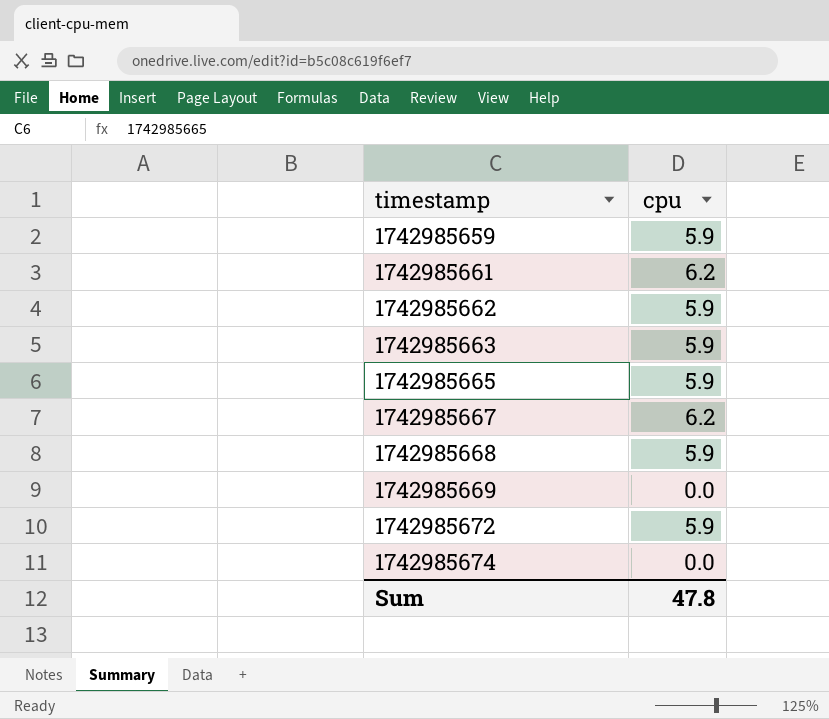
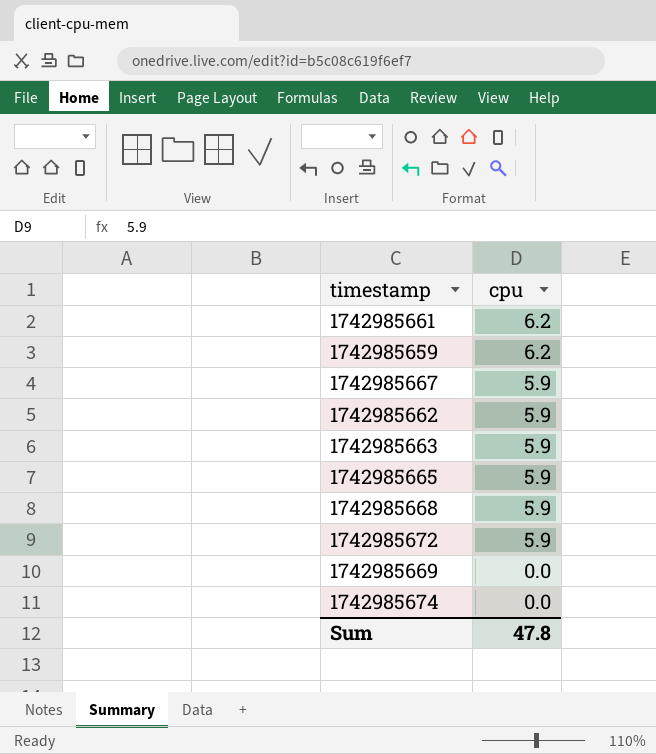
row order: timestamp ascending -> cpu descending
1742985659 | cpu: 5.9 -> 6.2
1742985667 | cpu: 6.2 -> 5.9

